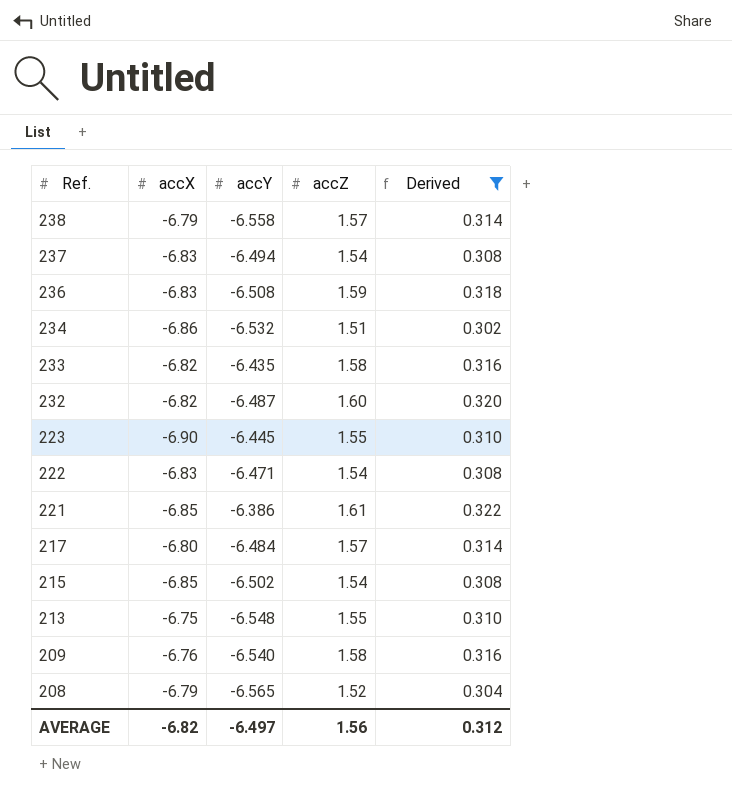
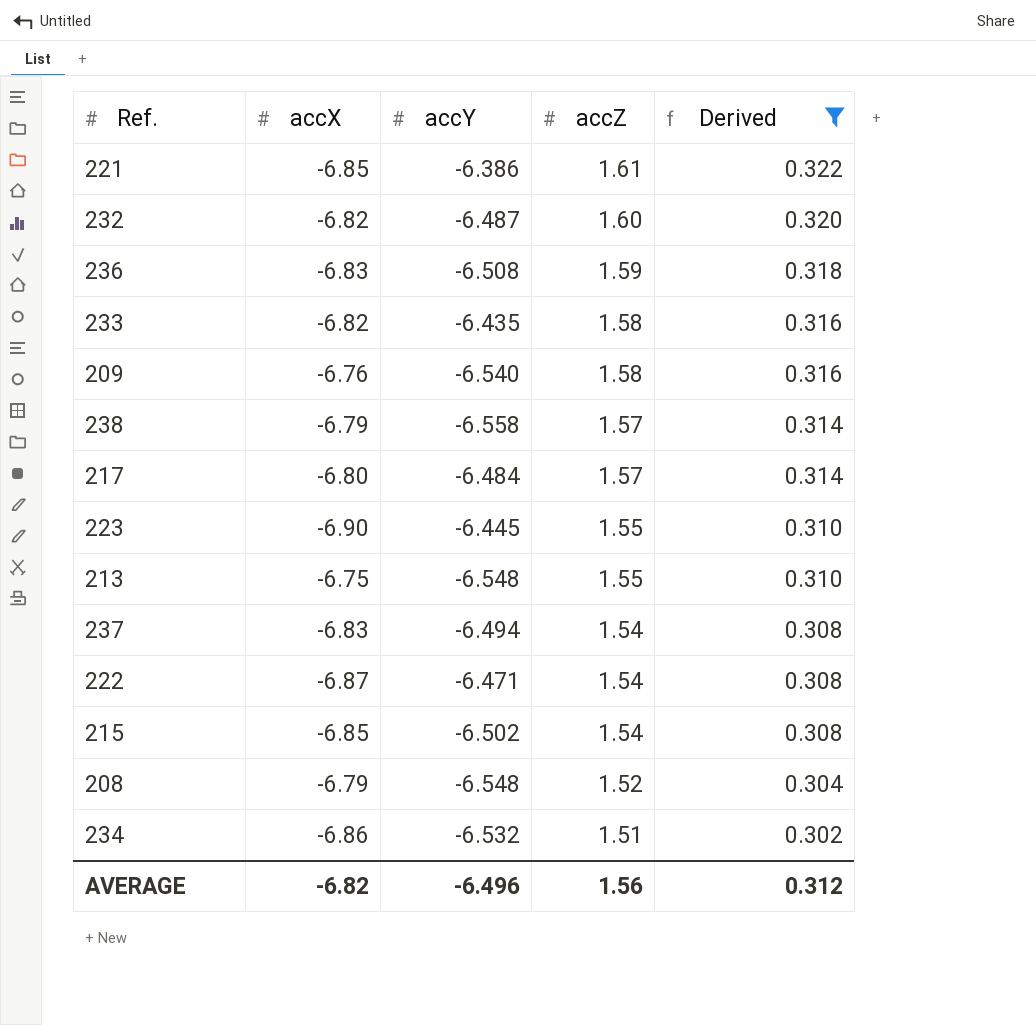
row order: Ref. descending -> accZ descending
222 | accX: -6.83 -> -6.87
208 | accY: -6.565 -> -6.548
AVERAGE | accY: -6.497 -> -6.496

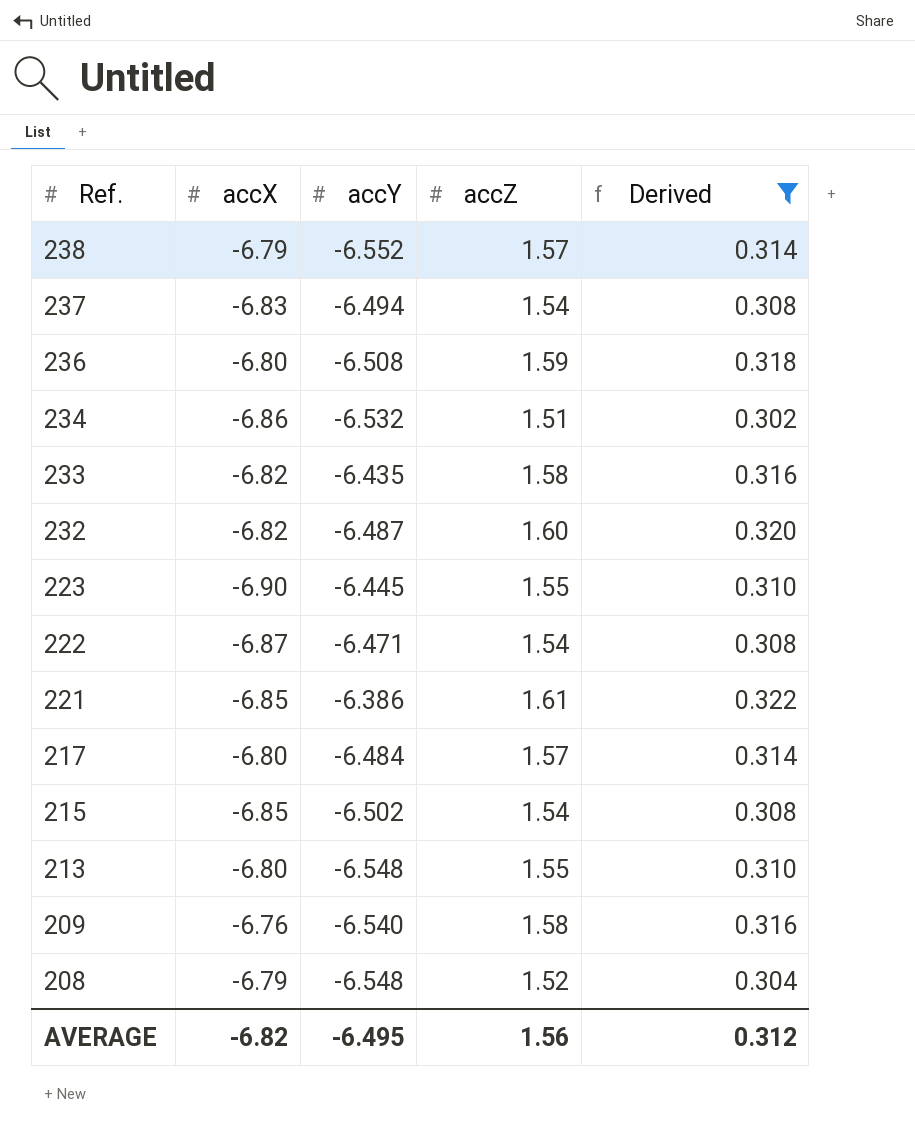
row order: accZ descending -> Ref. descending
238 | accY: -6.558 -> -6.552
236 | accX: -6.83 -> -6.80
213 | accX: -6.75 -> -6.80
AVERAGE | accY: -6.496 -> -6.495

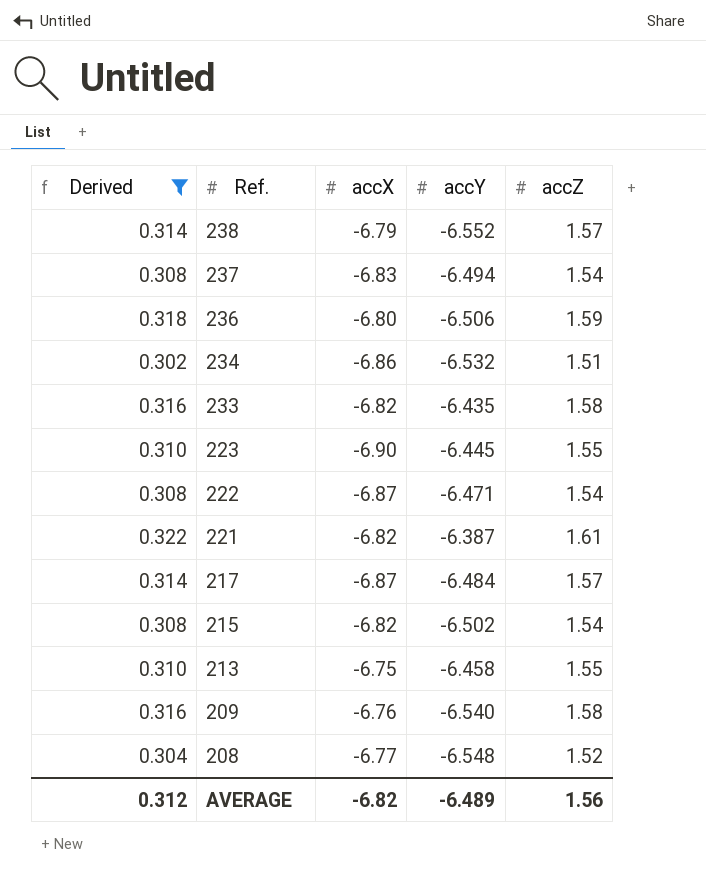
column Derived | position: 5 -> 1
row 232: -6.82 | -6.487 | 1.60 | 0.320 -> none
236 | accY: -6.508 -> -6.506
221 | accX: -6.85 -> -6.82
221 | accY: -6.386 -> -6.387
217 | accX: -6.80 -> -6.87
215 | accX: -6.85 -> -6.82
213 | accX: -6.80 -> -6.75
213 | accY: -6.548 -> -6.458
208 | accX: -6.79 -> -6.77
AVERAGE | accY: -6.495 -> -6.489

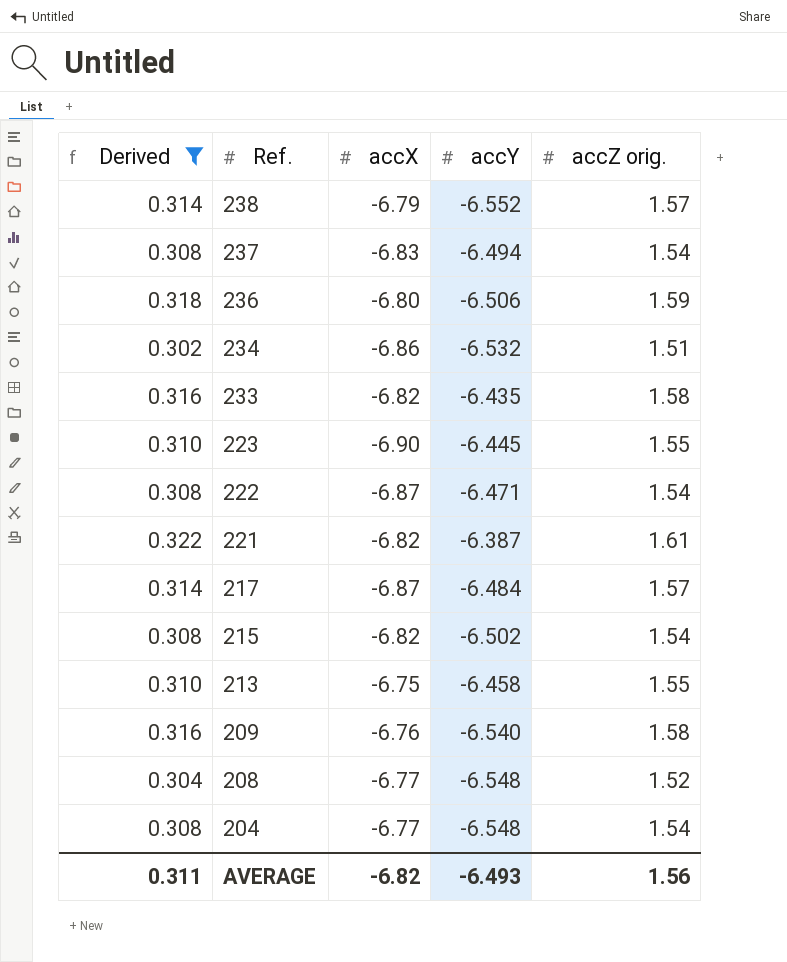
column name: accZ -> accZ orig.
row 204: none -> 0.308 | -6.77 | -6.548 | 1.54
AVERAGE | Derived: 0.312 -> 0.311
AVERAGE | accY: -6.489 -> -6.493

